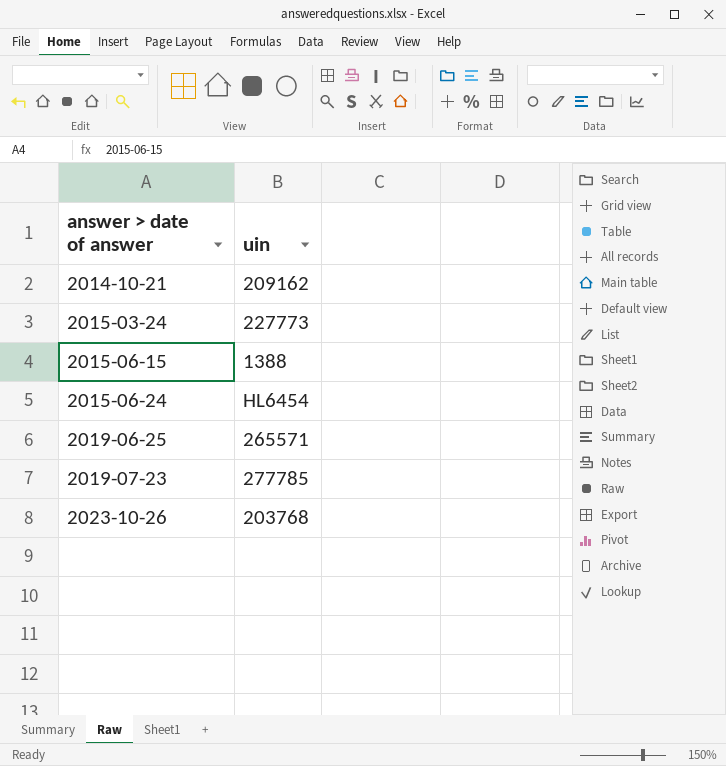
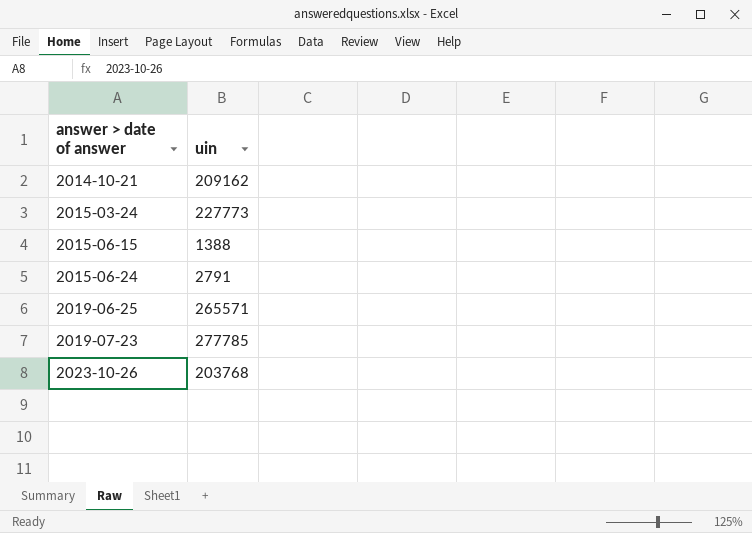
2015-06-24 | uin: HL6454 -> 2791

